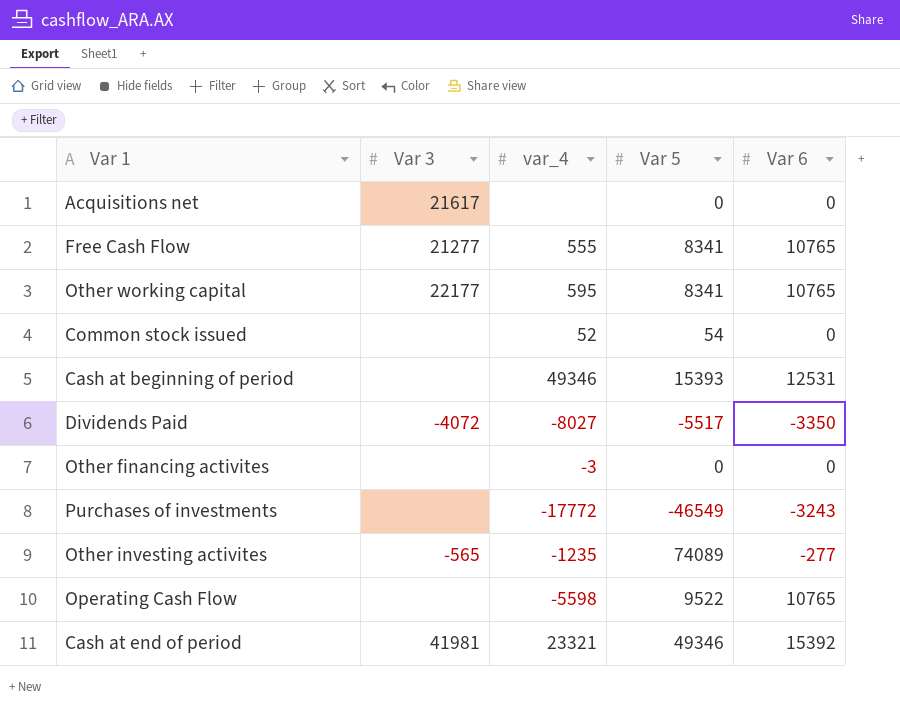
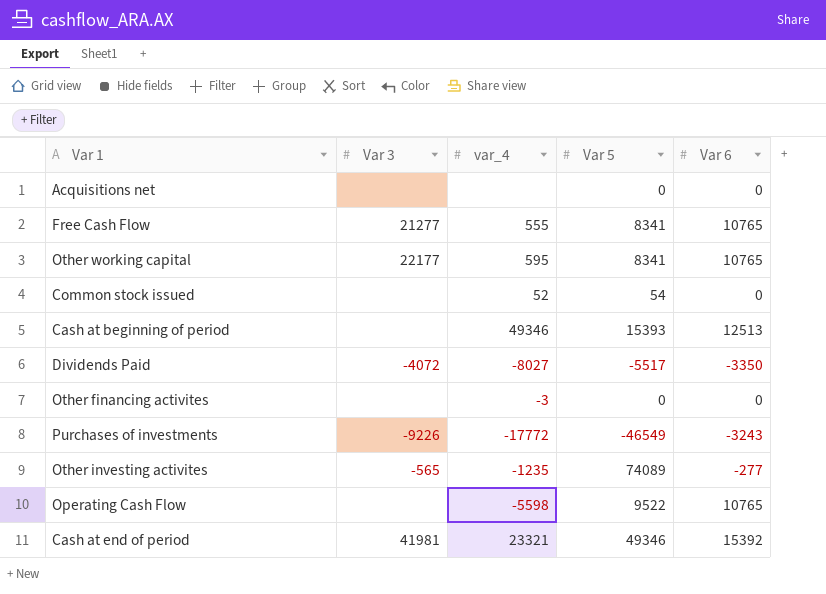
Acquisitions net | Var 3: 21617 -> none
Cash at beginning of period | Var 6: 12531 -> 12513
Purchases of investments | Var 3: none -> -9226

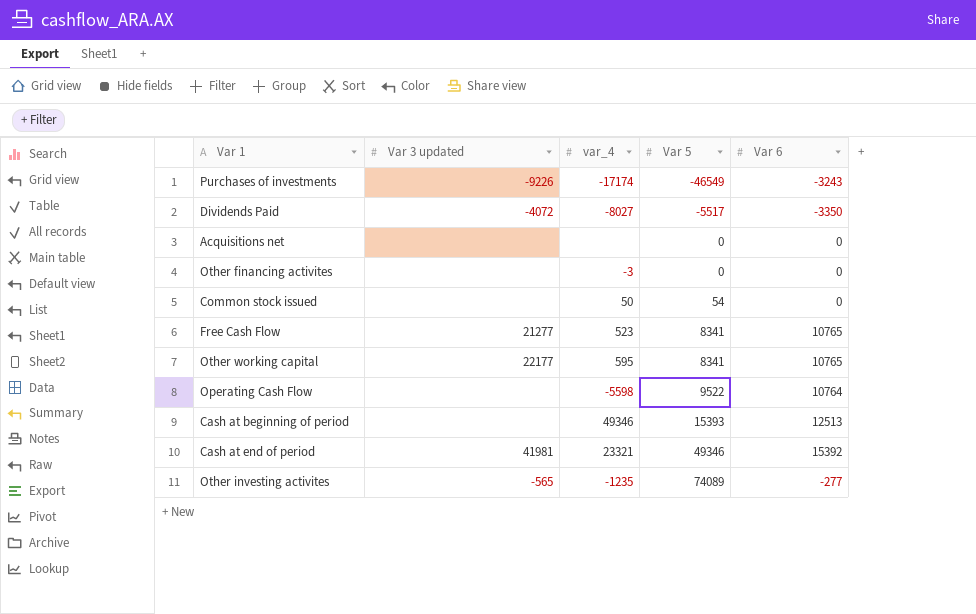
row order: none -> Var 5 ascending
column name: Var 3 -> Var 3 updated
Purchases of investments | var_4: -17772 -> -17174
Common stock issued | var_4: 52 -> 50
Free Cash Flow | var_4: 555 -> 523
Operating Cash Flow | Var 6: 10765 -> 10764

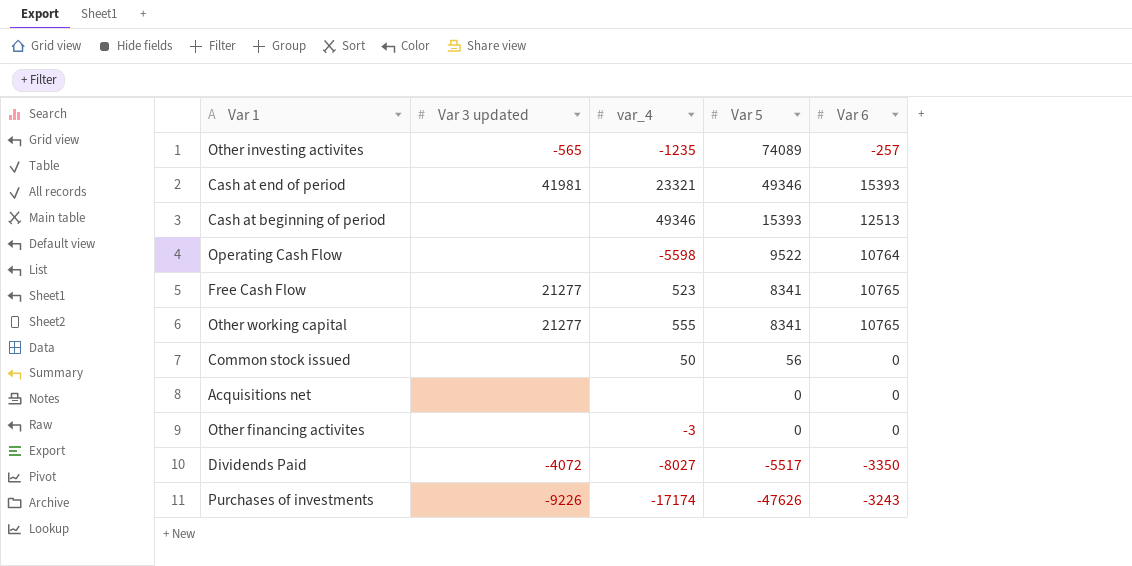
row order: Var 5 ascending -> Var 5 descending
Other investing activites | Var 6: -277 -> -257
Cash at end of period | Var 6: 15392 -> 15393
Other working capital | Var 3 updated: 22177 -> 21277
Other working capital | var_4: 595 -> 555
Common stock issued | Var 5: 54 -> 56
Purchases of investments | Var 5: -46549 -> -47626

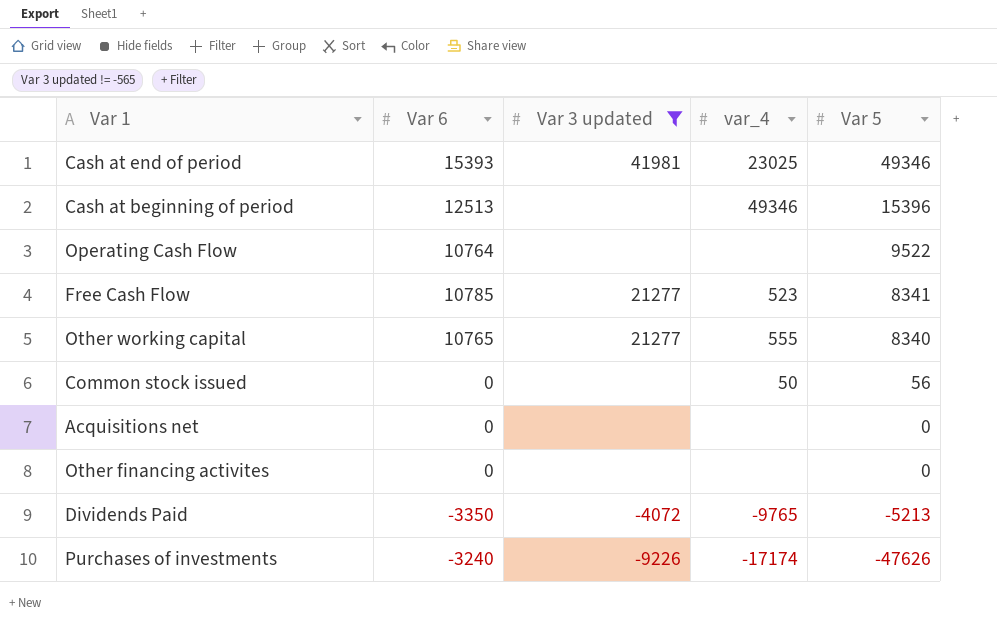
filter: none -> Var 3 updated != -565
column Var 6 | position: 5 -> 2
Cash at end of period | var_4: 23321 -> 23025
Cash at beginning of period | Var 5: 15393 -> 15396
Operating Cash Flow | var_4: -5598 -> none
Free Cash Flow | Var 6: 10765 -> 10785
Other working capital | Var 5: 8341 -> 8340
Other financing activites | var_4: -3 -> none
Dividends Paid | var_4: -8027 -> -9765
Dividends Paid | Var 5: -5517 -> -5213
Purchases of investments | Var 6: -3243 -> -3240

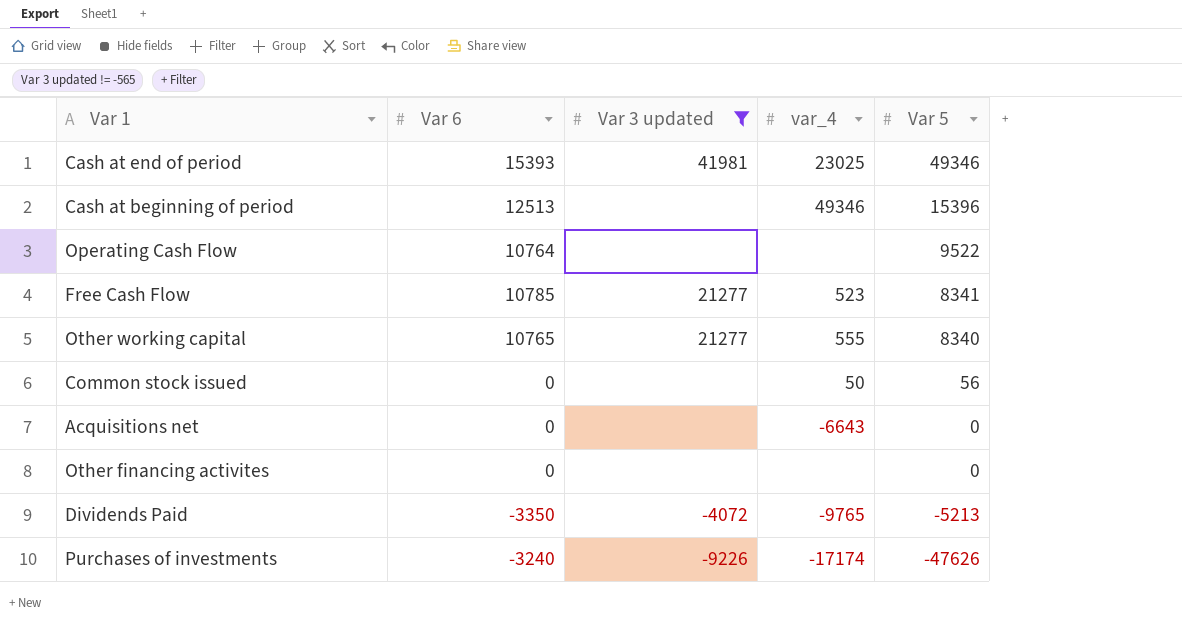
Acquisitions net | var_4: none -> -6643

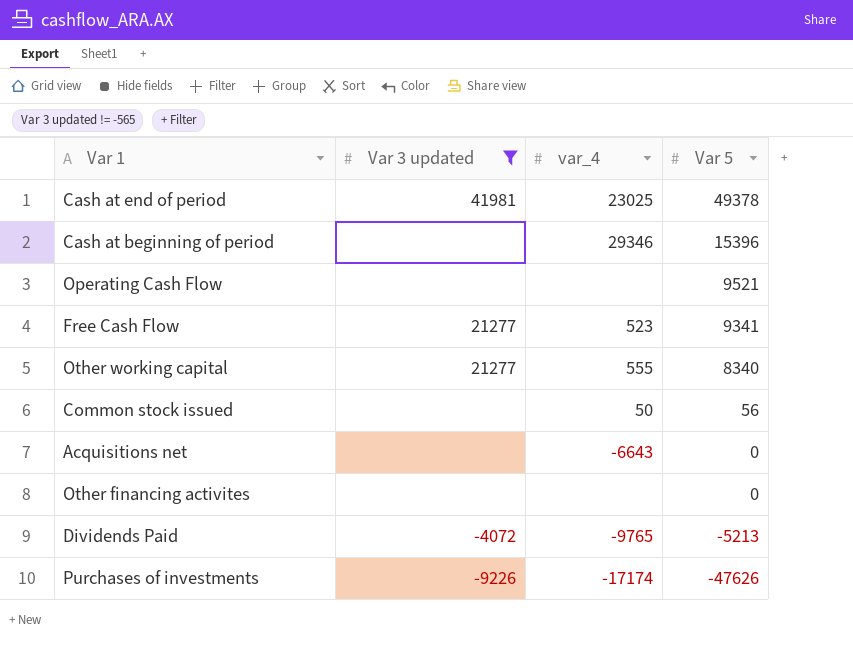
column Var 6 | position: 2 -> none
Cash at end of period | Var 5: 49346 -> 49378
Cash at beginning of period | var_4: 49346 -> 29346
Operating Cash Flow | Var 5: 9522 -> 9521
Free Cash Flow | Var 5: 8341 -> 9341

